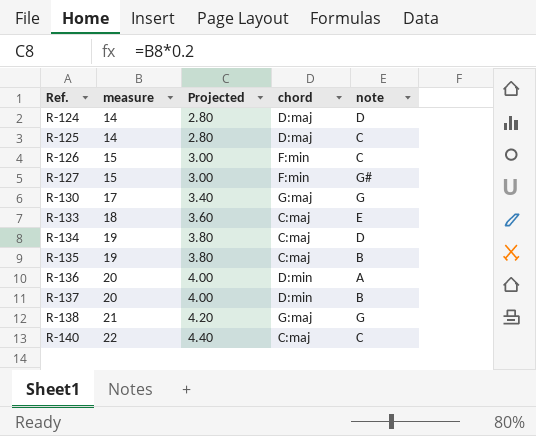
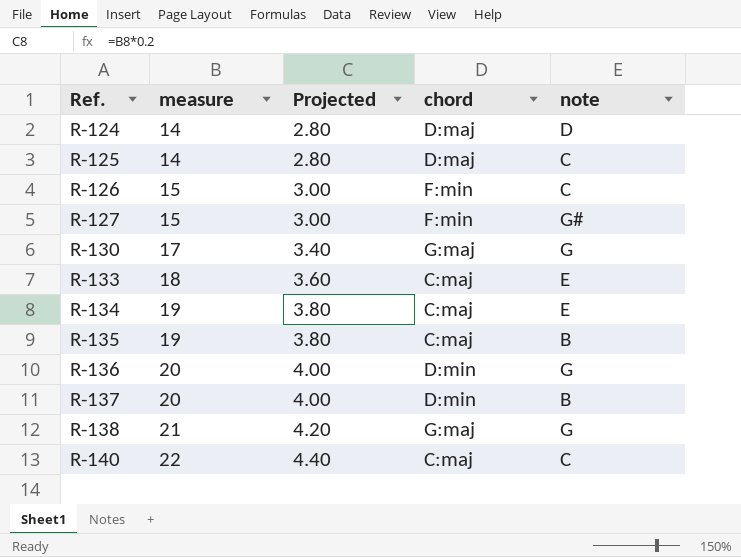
R-134 | note: D -> E
R-136 | note: A -> G

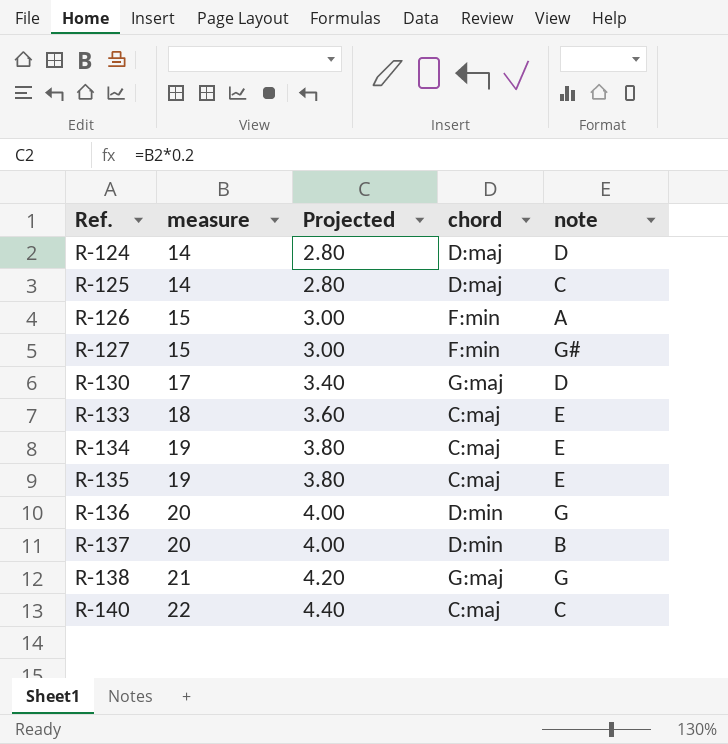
R-126 | note: C -> A
R-130 | note: G -> D
R-135 | note: B -> E

